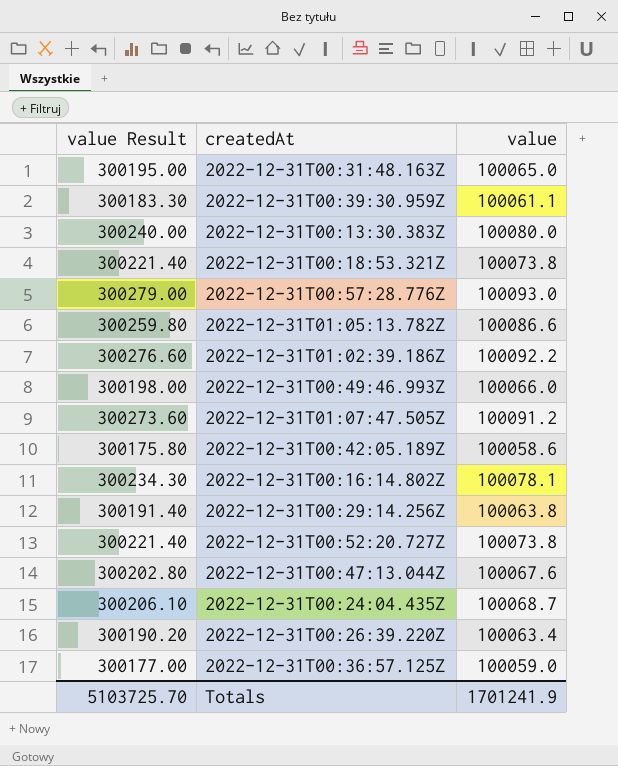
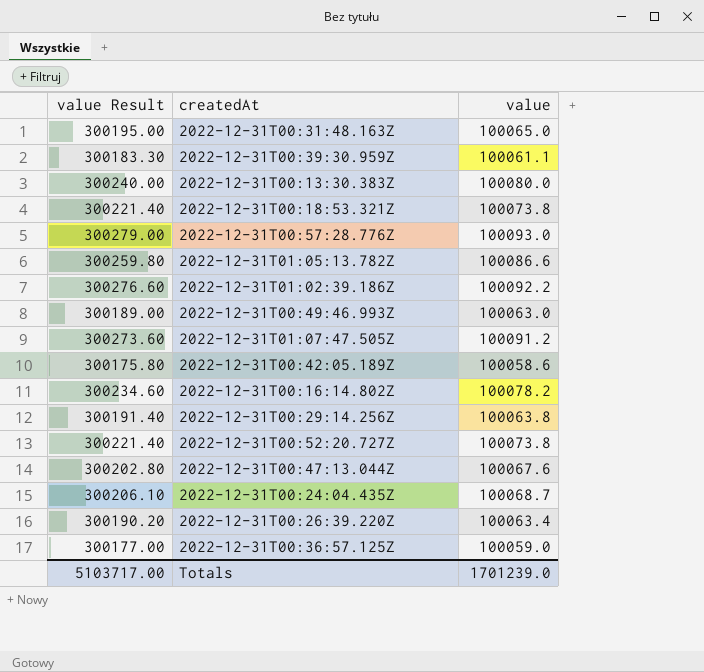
2022-12-31T00:49:46.993Z | value Result: 300198.00 -> 300189.00
2022-12-31T00:49:46.993Z | value: 100066.0 -> 100063.0
2022-12-31T00:16:14.802Z | value Result: 300234.30 -> 300234.60
2022-12-31T00:16:14.802Z | value: 100078.1 -> 100078.2
Totals | value Result: 5103725.70 -> 5103717.00
Totals | value: 1701241.9 -> 1701239.0

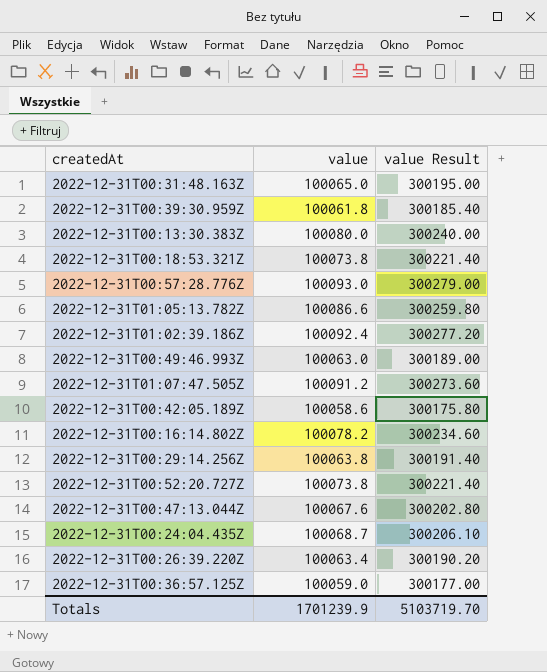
column value Result | position: 1 -> 3
2022-12-31T00:39:30.959Z | value: 100061.1 -> 100061.8
2022-12-31T00:39:30.959Z | value Result: 300183.30 -> 300185.40
2022-12-31T01:02:39.186Z | value: 100092.2 -> 100092.4
2022-12-31T01:02:39.186Z | value Result: 300276.60 -> 300277.20
Totals | value: 1701239.0 -> 1701239.9
Totals | value Result: 5103717.00 -> 5103719.70

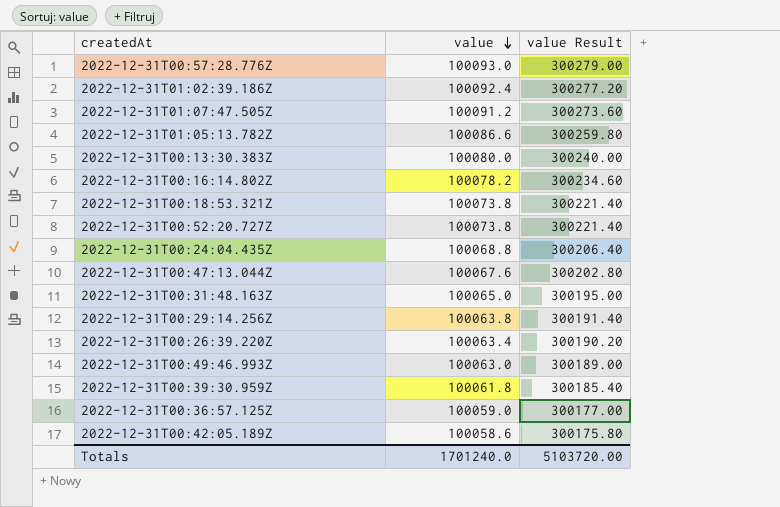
row order: none -> value descending
2022-12-31T00:24:04.435Z | value: 100068.7 -> 100068.8
2022-12-31T00:24:04.435Z | value Result: 300206.10 -> 300206.40
Totals | value: 1701239.9 -> 1701240.0
Totals | value Result: 5103719.70 -> 5103720.00

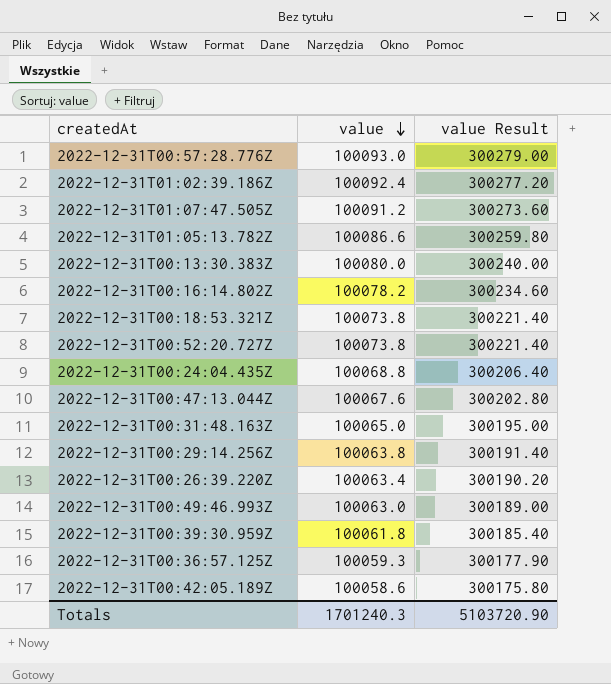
2022-12-31T00:36:57.125Z | value: 100059.0 -> 100059.3
2022-12-31T00:36:57.125Z | value Result: 300177.00 -> 300177.90
Totals | value: 1701240.0 -> 1701240.3
Totals | value Result: 5103720.00 -> 5103720.90

